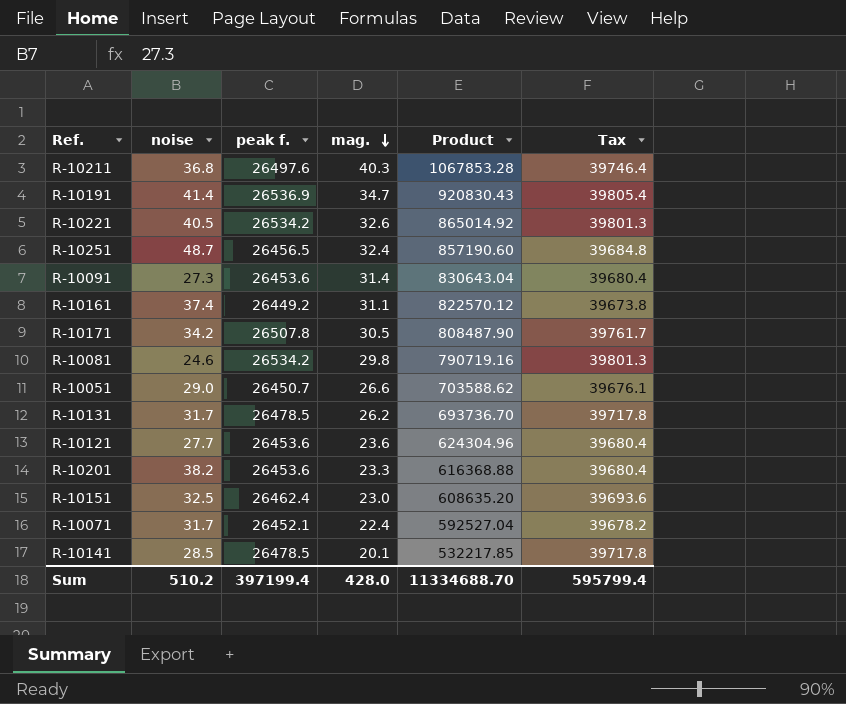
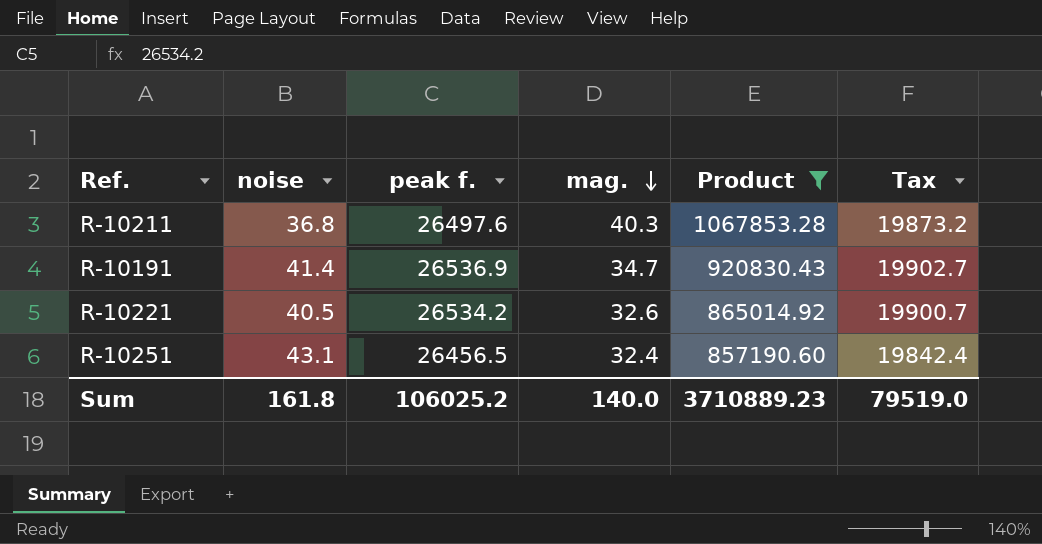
filter: none -> Product >= 857190.60
column Tax | formula: [peak f.] * 1.5 -> [peak f.] * 0.75
R-10251 | noise: 48.7 -> 43.1
Sum | noise: 510.2 -> 161.8
Sum | peak f.: 397199.4 -> 106025.2
Sum | mag.: 428.0 -> 140.0
Sum | Product: 11334688.70 -> 3710889.23
Sum | Tax: 595799.4 -> 79519.0

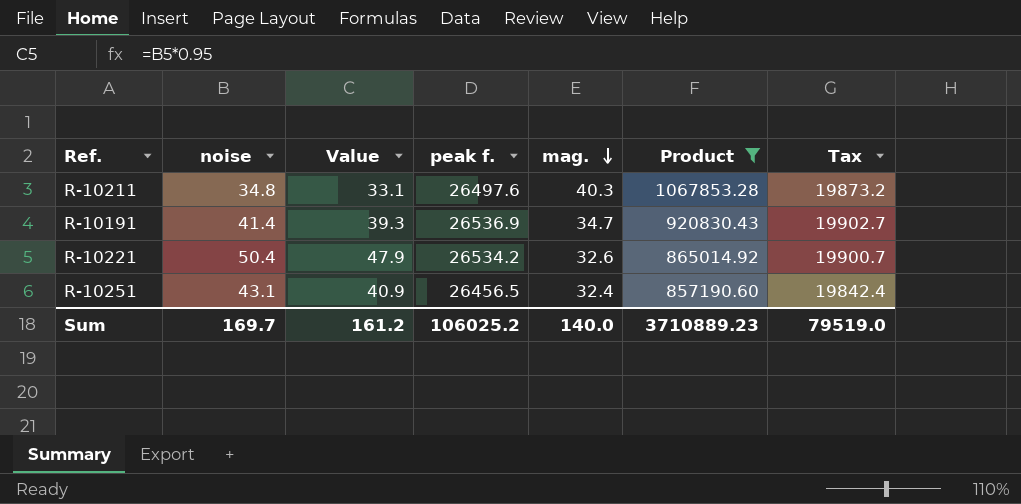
column Value | formula: none -> [noise] * 0.95
R-10211 | noise: 36.8 -> 34.8
R-10221 | noise: 40.5 -> 50.4
Sum | noise: 161.8 -> 169.7

